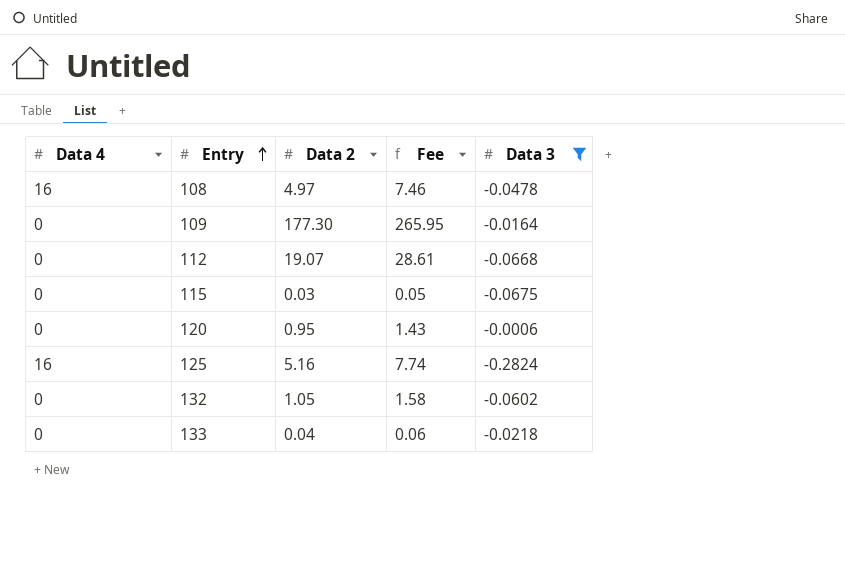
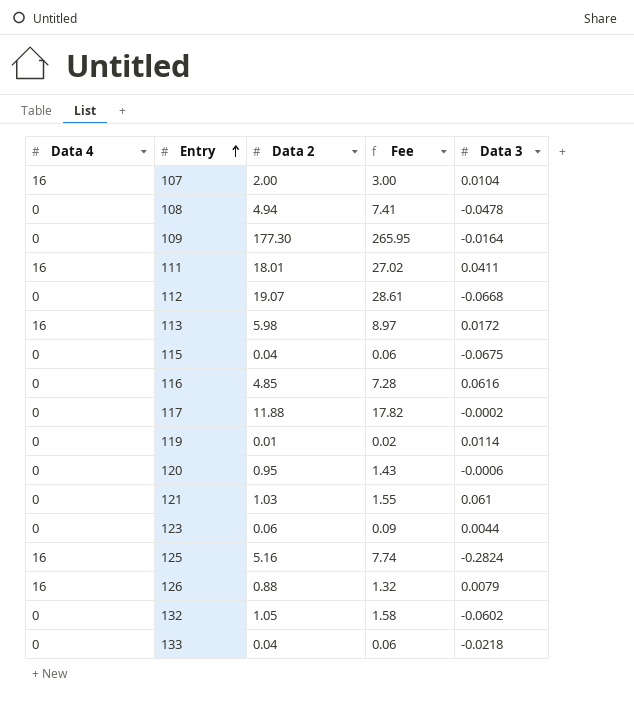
filter: Data 3 <= -0.0006 -> none
108 | Data 4: 16 -> 0
108 | Data 2: 4.97 -> 4.94
108 | Fee: 7.46 -> 7.41
115 | Data 2: 0.03 -> 0.04
115 | Fee: 0.05 -> 0.06

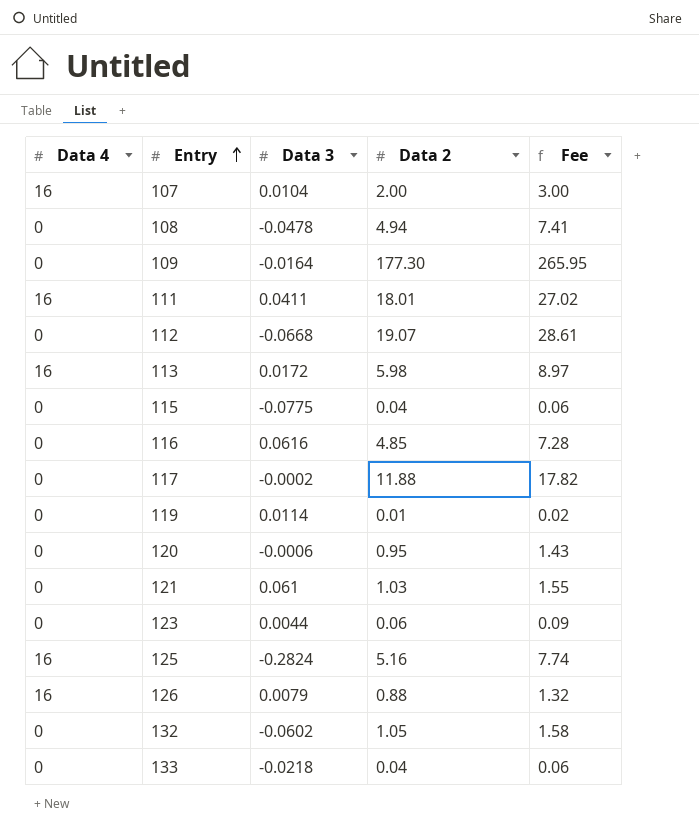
column Data 3 | position: 5 -> 3
115 | Data 3: -0.0675 -> -0.0775

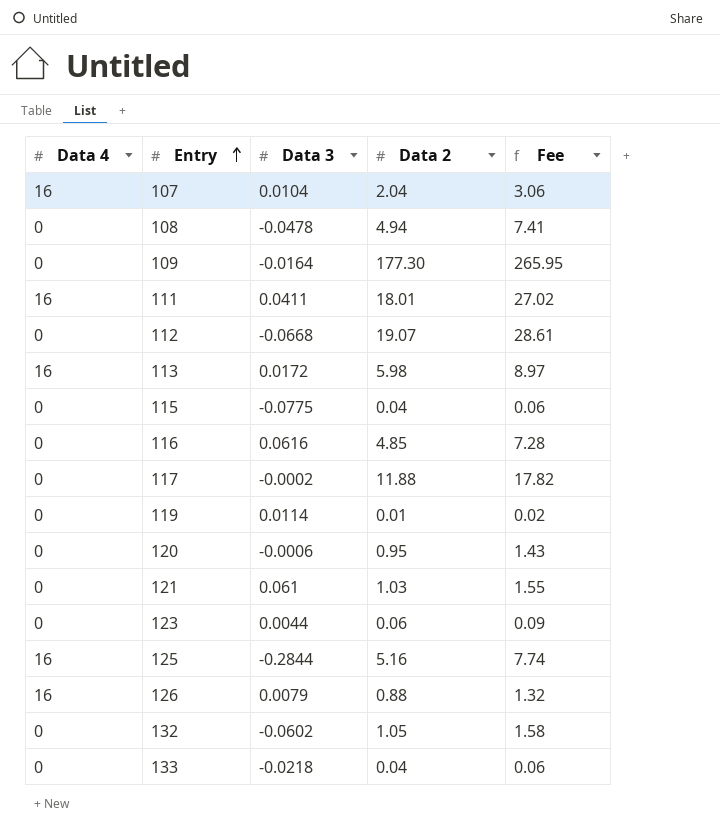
107 | Data 2: 2.00 -> 2.04
107 | Fee: 3.00 -> 3.06
125 | Data 3: -0.2824 -> -0.2844

